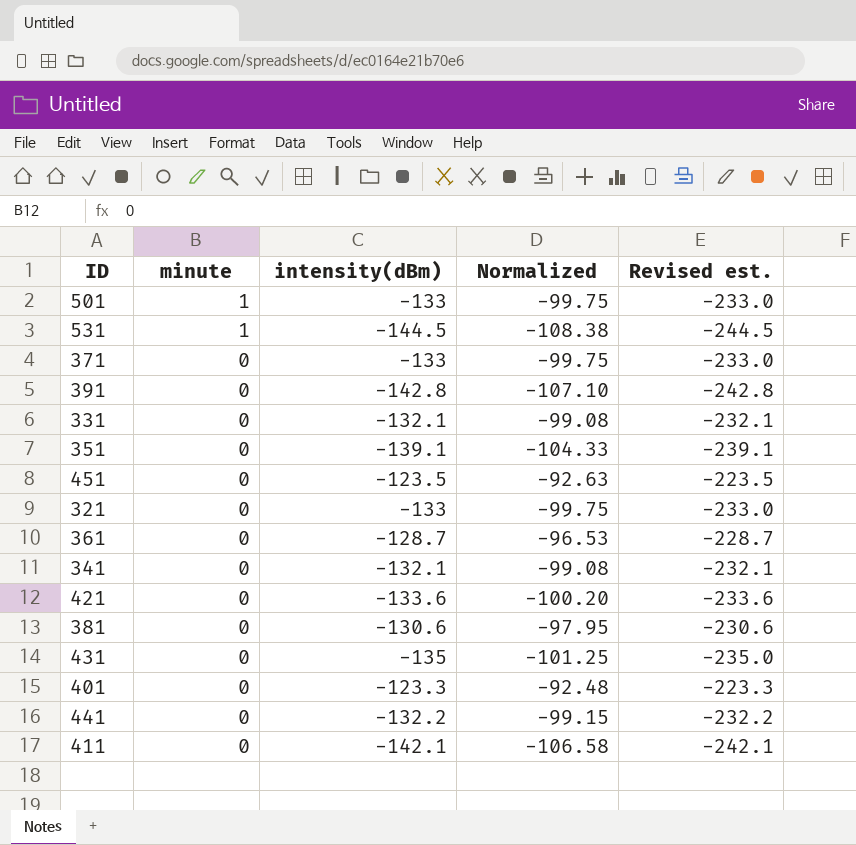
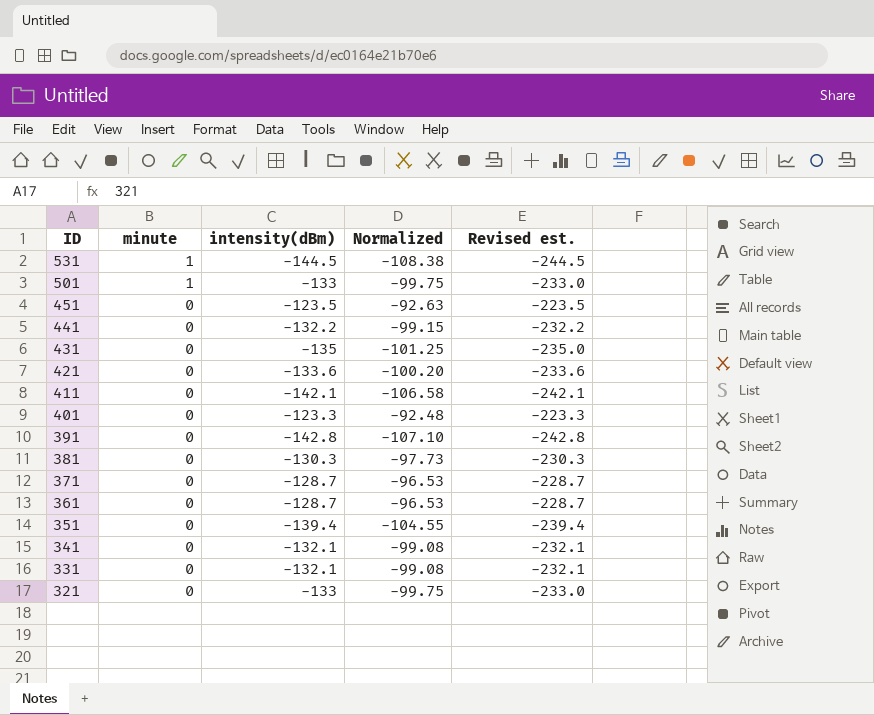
row order: minute descending -> ID descending
381 | intensity(dBm): -130.6 -> -130.3
381 | Normalized: -97.95 -> -97.73
381 | Revised est.: -230.6 -> -230.3
371 | intensity(dBm): -133 -> -128.7
371 | Normalized: -99.75 -> -96.53
371 | Revised est.: -233.0 -> -228.7
351 | intensity(dBm): -139.1 -> -139.4
351 | Normalized: -104.33 -> -104.55
351 | Revised est.: -239.1 -> -239.4

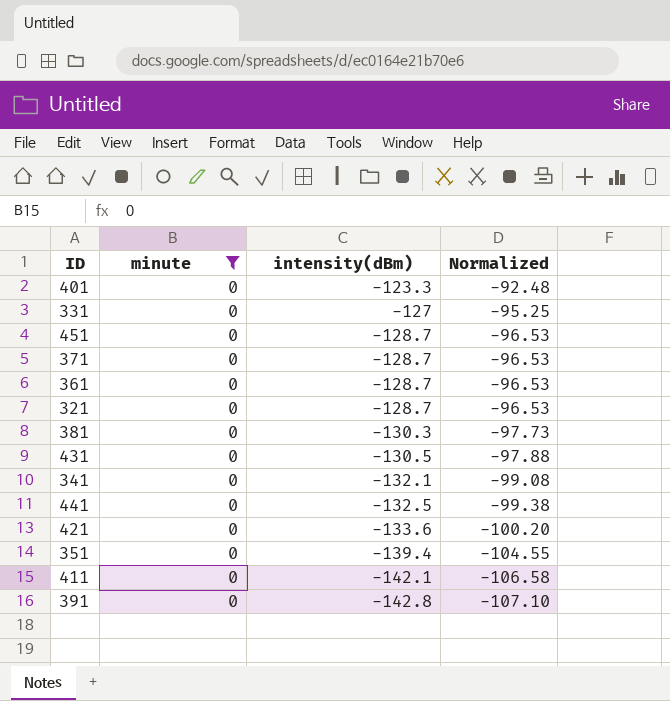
filter: none -> minute = 0
row order: ID descending -> intensity(dBm) descending
column Revised est. | formula: [intensity(dBm)] - 100 -> none
331 | intensity(dBm): -132.1 -> -127
331 | Normalized: -99.08 -> -95.25
451 | intensity(dBm): -123.5 -> -128.7
451 | Normalized: -92.63 -> -96.53
321 | intensity(dBm): -133 -> -128.7
321 | Normalized: -99.75 -> -96.53
431 | intensity(dBm): -135 -> -130.5
431 | Normalized: -101.25 -> -97.88
441 | intensity(dBm): -132.2 -> -132.5
441 | Normalized: -99.15 -> -99.38

